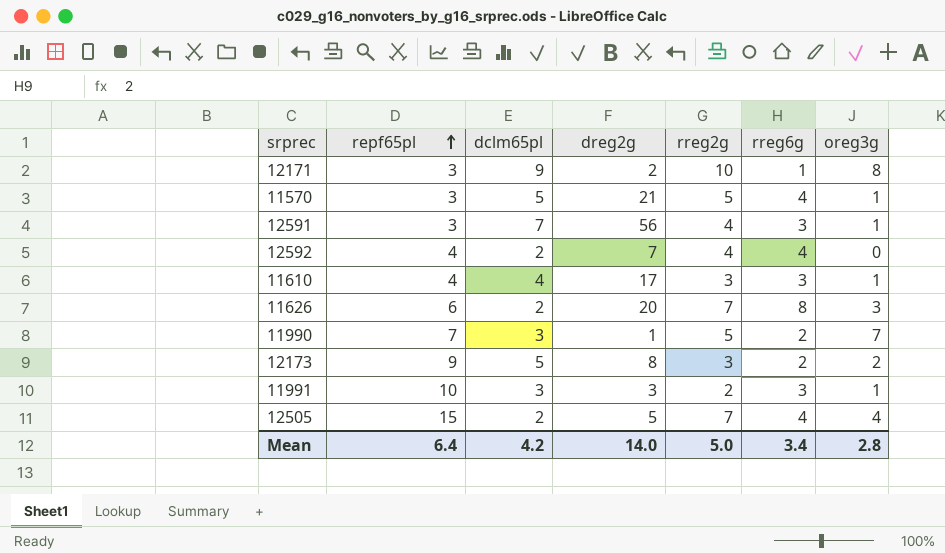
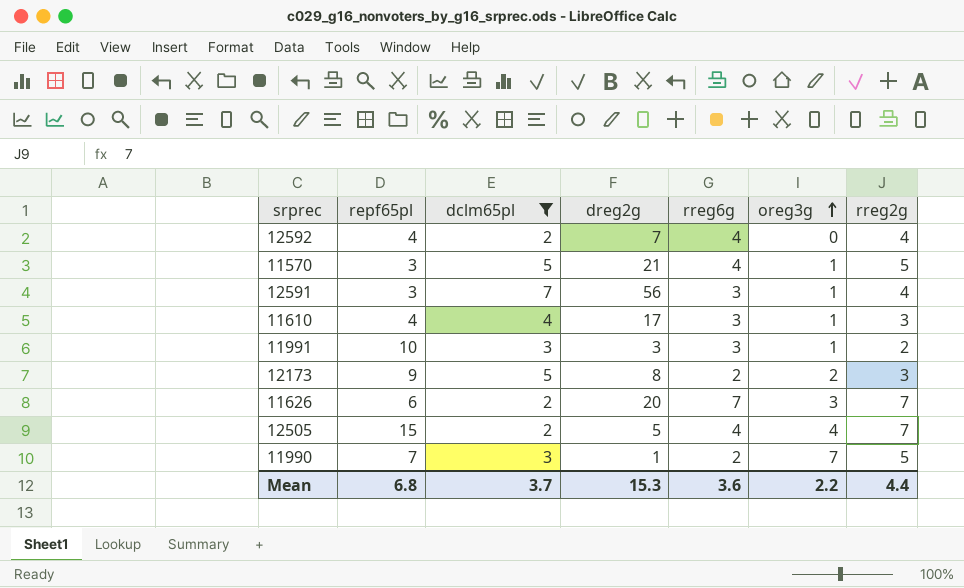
filter: none -> dclm65pl != 9
row order: repf65pl ascending -> oreg3g ascending
column rreg2g | position: 5 -> 7
11626 | rreg6g: 8 -> 7
Mean | repf65pl: 6.4 -> 6.8
Mean | dclm65pl: 4.2 -> 3.7
Mean | dreg2g: 14.0 -> 15.3
Mean | rreg6g: 3.4 -> 3.6
Mean | oreg3g: 2.8 -> 2.2
Mean | rreg2g: 5.0 -> 4.4

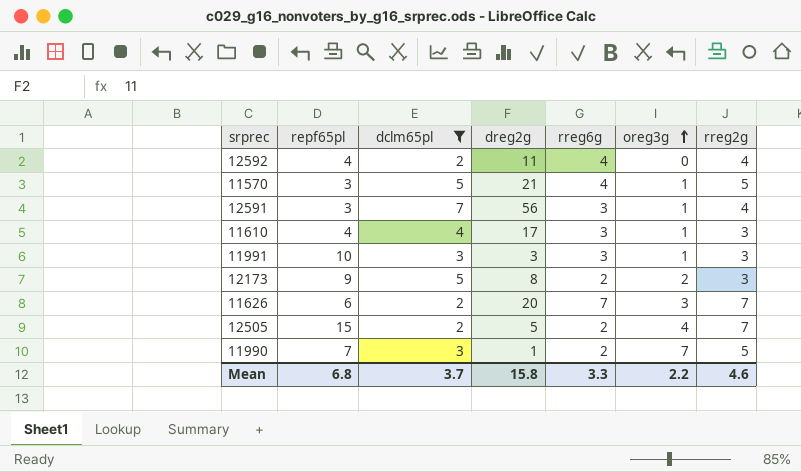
12592 | dreg2g: 7 -> 11
11991 | rreg2g: 2 -> 3
12505 | rreg6g: 4 -> 2
Mean | dreg2g: 15.3 -> 15.8
Mean | rreg6g: 3.6 -> 3.3
Mean | rreg2g: 4.4 -> 4.6

